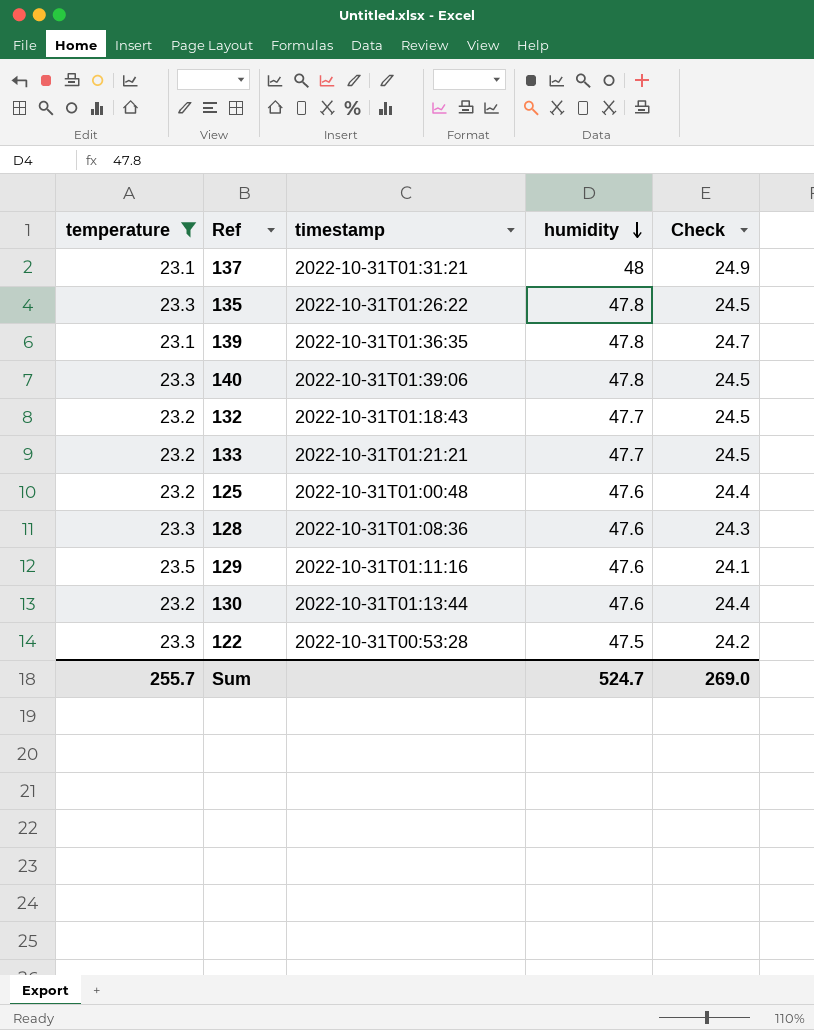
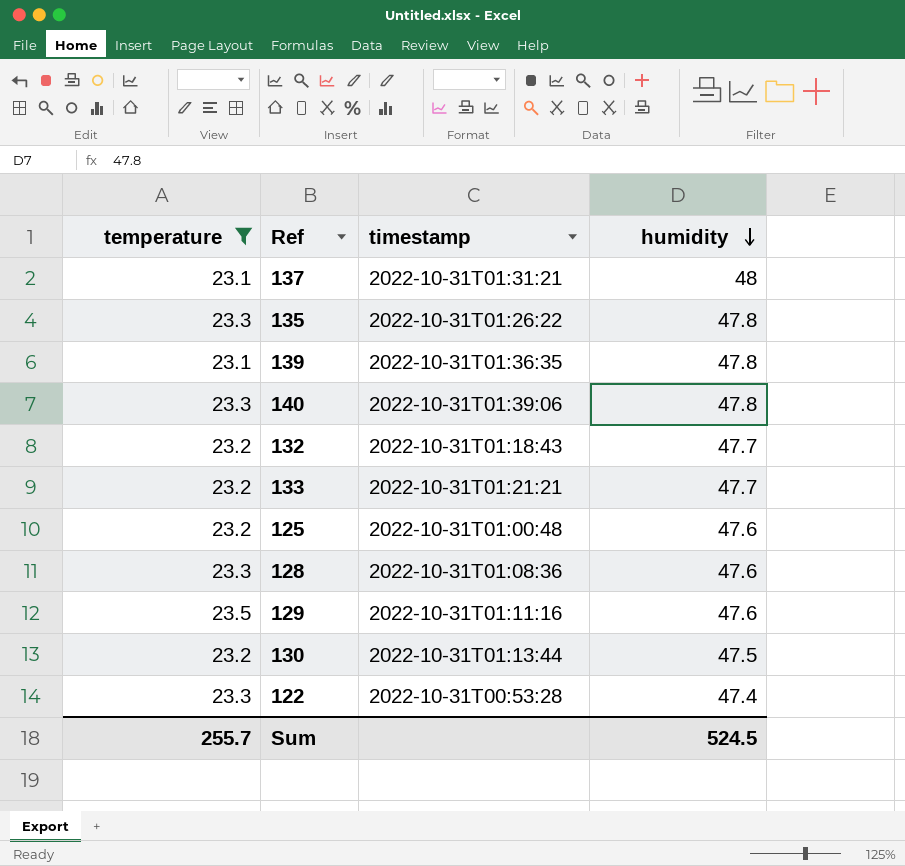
column Check | formula: [humidity] - [temperature] -> none
130 | humidity: 47.6 -> 47.5
122 | humidity: 47.5 -> 47.4
Sum | humidity: 524.7 -> 524.5

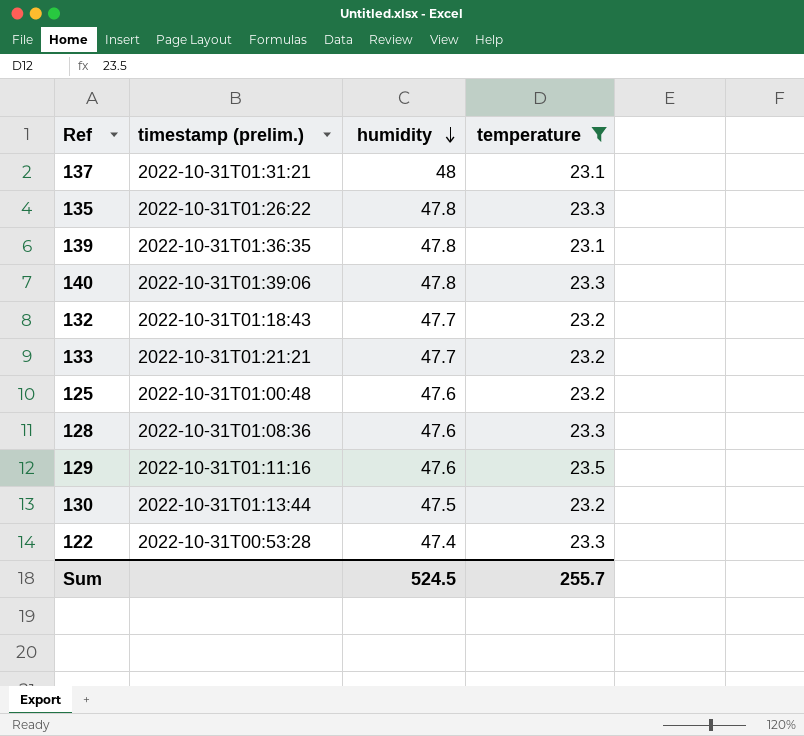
column name: timestamp -> timestamp (prelim.)
column temperature | position: 1 -> 4

